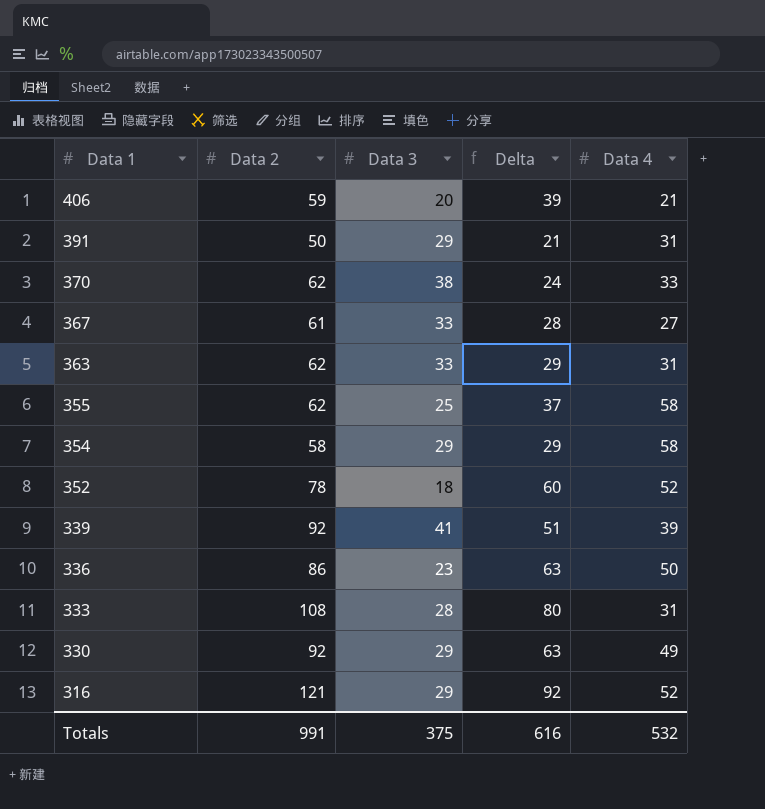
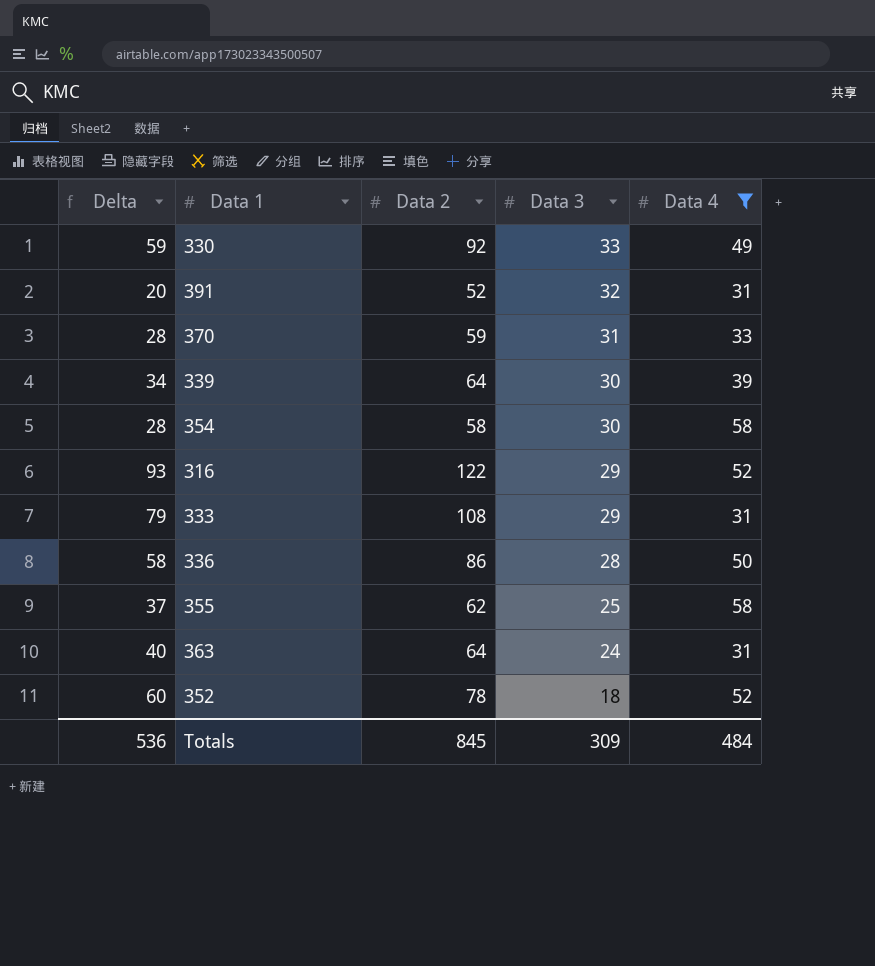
filter: none -> Data 4 >= 31
row order: Data 1 descending -> Data 3 descending
column Delta | position: 4 -> 1
330 | Delta: 63 -> 59
330 | Data 3: 29 -> 33
391 | Delta: 21 -> 20
391 | Data 2: 50 -> 52
391 | Data 3: 29 -> 32
370 | Delta: 24 -> 28
370 | Data 2: 62 -> 59
370 | Data 3: 38 -> 31
339 | Delta: 51 -> 34
339 | Data 2: 92 -> 64
339 | Data 3: 41 -> 30
354 | Delta: 29 -> 28
354 | Data 3: 29 -> 30
316 | Delta: 92 -> 93
316 | Data 2: 121 -> 122
333 | Delta: 80 -> 79
333 | Data 3: 28 -> 29
336 | Delta: 63 -> 58
336 | Data 3: 23 -> 28
363 | Delta: 29 -> 40
363 | Data 2: 62 -> 64
363 | Data 3: 33 -> 24
Totals | Delta: 616 -> 536
Totals | Data 2: 991 -> 845
Totals | Data 3: 375 -> 309
Totals | Data 4: 532 -> 484

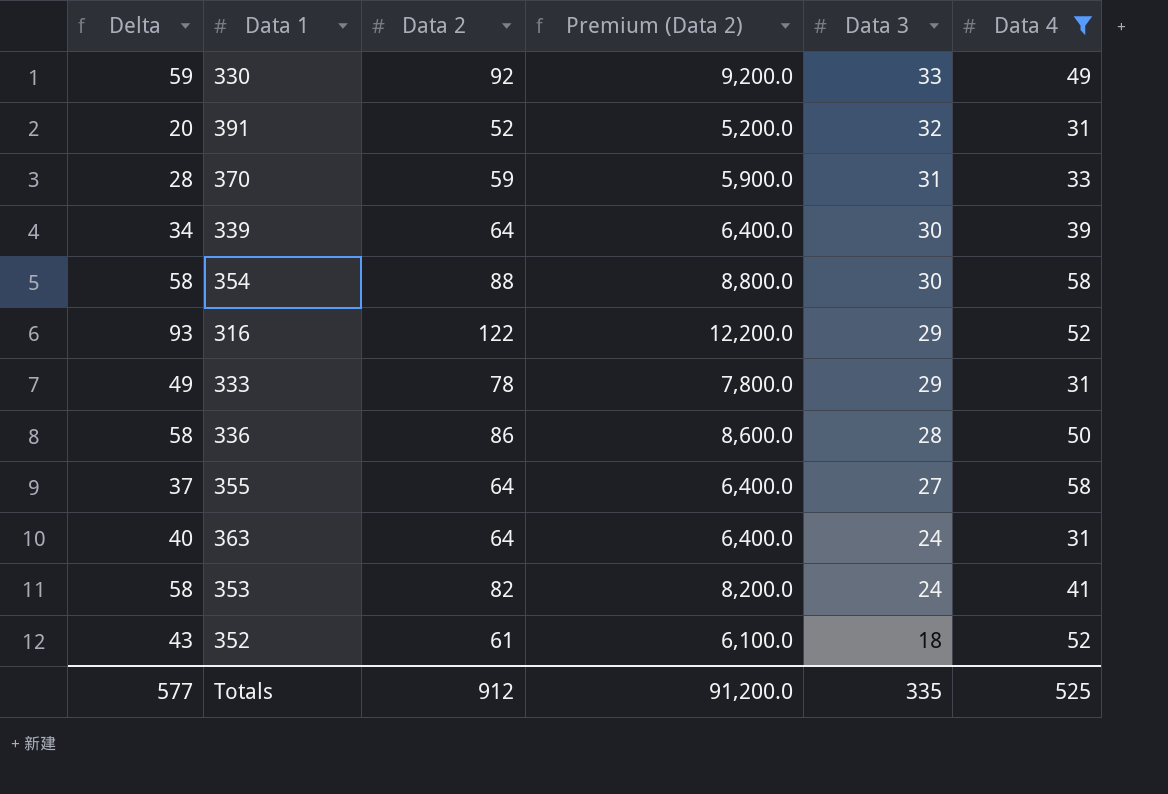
column Premium (Data 2) | formula: none -> [Data 2] * 100
354 | Delta: 28 -> 58
354 | Data 2: 58 -> 88
333 | Delta: 79 -> 49
333 | Data 2: 108 -> 78
355 | Data 2: 62 -> 64
355 | Data 3: 25 -> 27
row 353: none -> 58 | 82 | 8,200.0 | 24 | 41
352 | Delta: 60 -> 43
352 | Data 2: 78 -> 61
Totals | Delta: 536 -> 577
Totals | Data 2: 845 -> 912
Totals | Data 3: 309 -> 335
Totals | Data 4: 484 -> 525

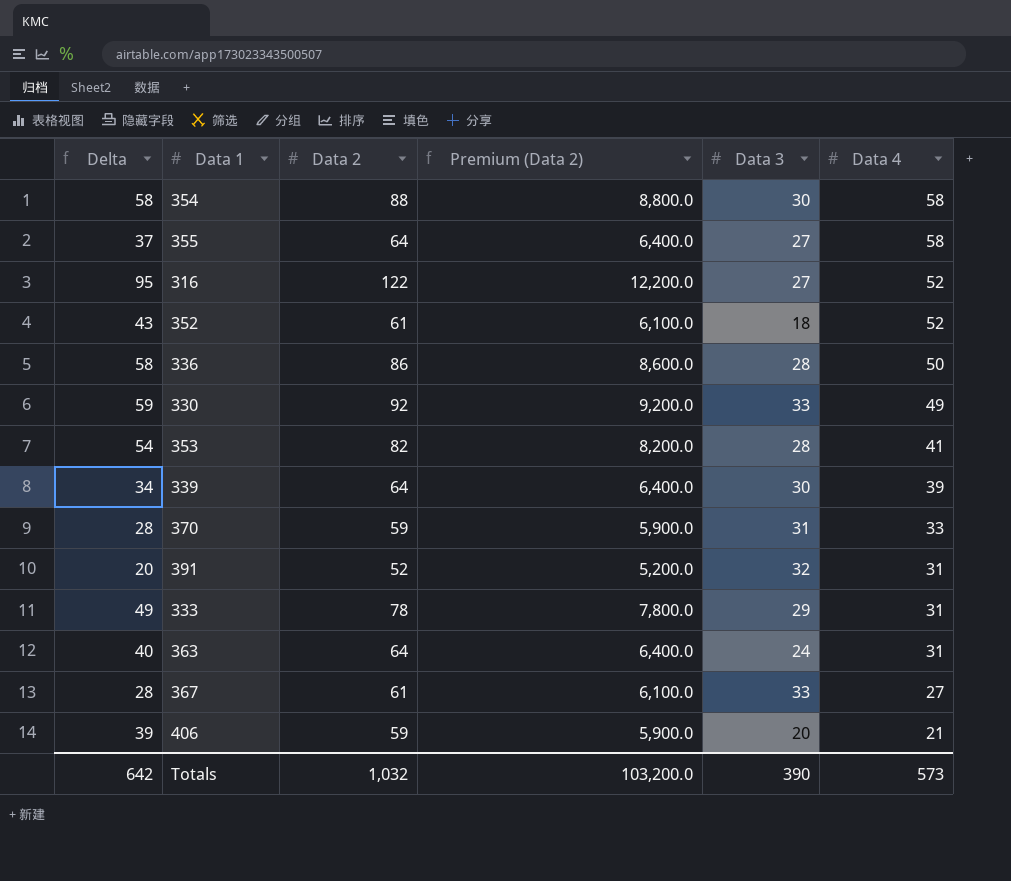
filter: Data 4 >= 31 -> none
row order: Data 3 descending -> Data 4 descending
316 | Delta: 93 -> 95
316 | Data 3: 29 -> 27
353 | Delta: 58 -> 54
353 | Data 3: 24 -> 28
Totals | Delta: 577 -> 642
Totals | Data 2: 912 -> 1,032
Totals | Premium (Data 2): 91,200.0 -> 103,200.0
Totals | Data 3: 335 -> 390
Totals | Data 4: 525 -> 573

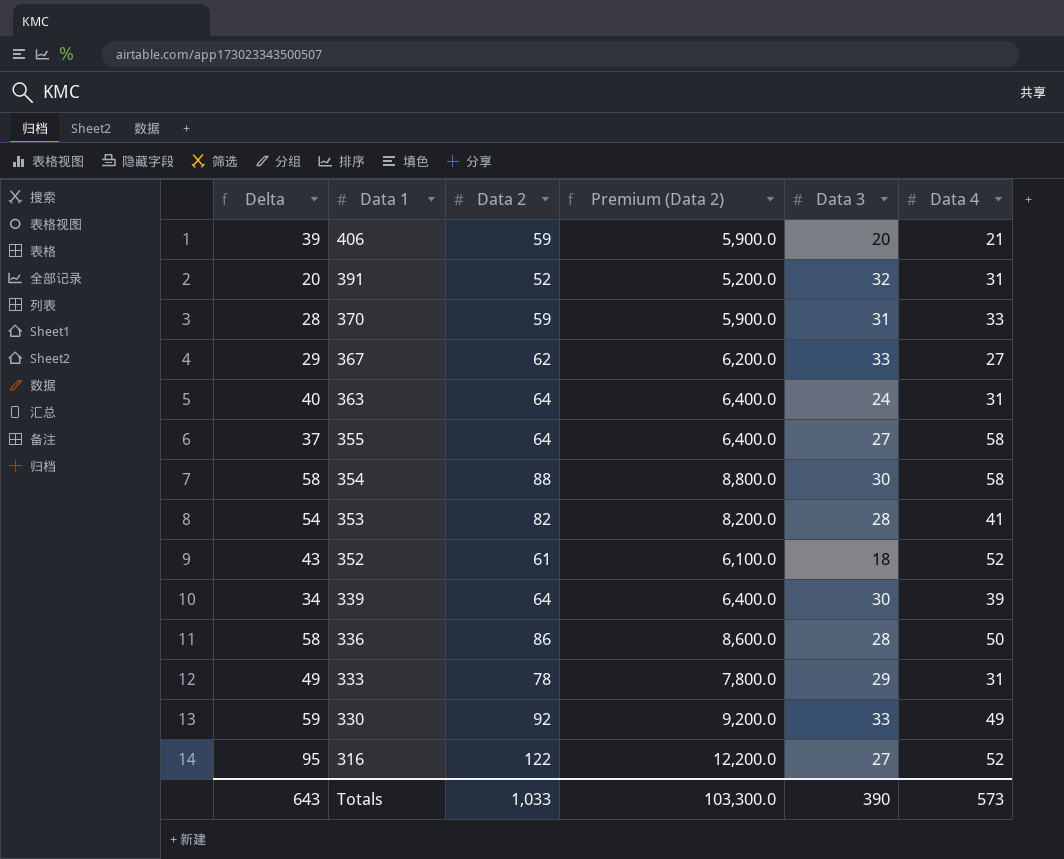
row order: Data 4 descending -> Data 1 descending
367 | Delta: 28 -> 29
367 | Data 2: 61 -> 62
367 | Premium (Data 2): 6,100.0 -> 6,200.0
Totals | Delta: 642 -> 643
Totals | Data 2: 1,032 -> 1,033
Totals | Premium (Data 2): 103,200.0 -> 103,300.0

